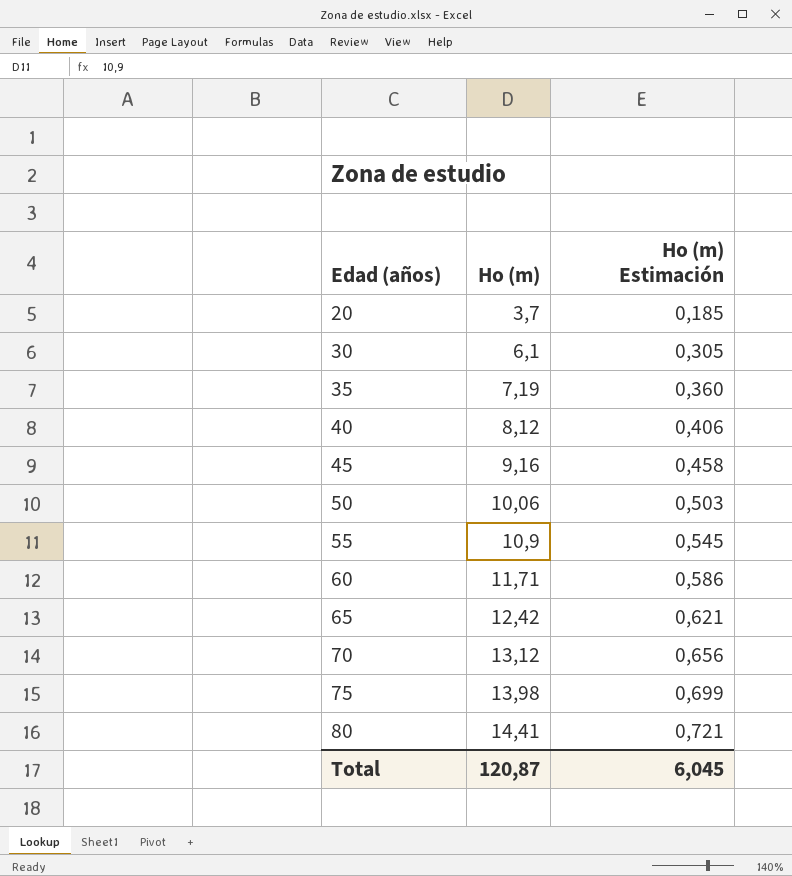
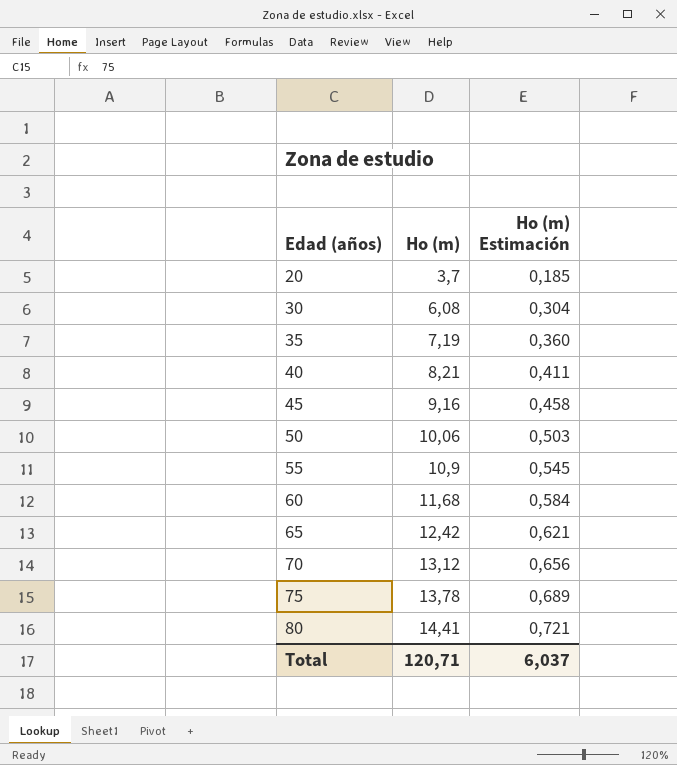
30 | Ho (m): 6,1 -> 6,08
30 | Ho (m) Estimación: 0,305 -> 0,304
40 | Ho (m): 8,12 -> 8,21
40 | Ho (m) Estimación: 0,406 -> 0,411
60 | Ho (m): 11,71 -> 11,68
60 | Ho (m) Estimación: 0,586 -> 0,584
75 | Ho (m): 13,98 -> 13,78
75 | Ho (m) Estimación: 0,699 -> 0,689
Total | Ho (m): 120,87 -> 120,71
Total | Ho (m) Estimación: 6,045 -> 6,037

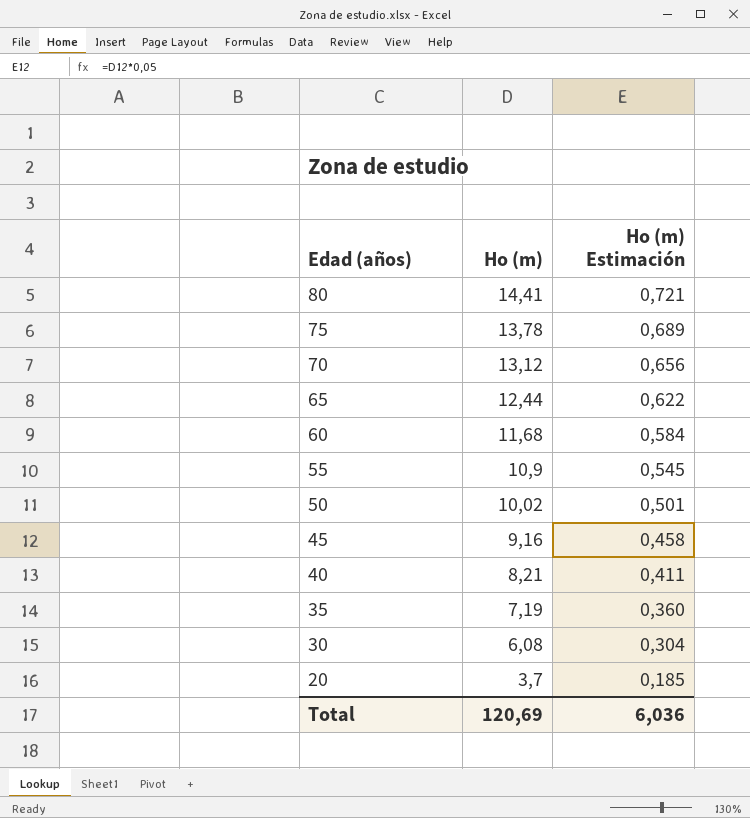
row order: Edad (años) ascending -> Edad (años) descending
65 | Ho (m): 12,42 -> 12,44
65 | Ho (m) Estimación: 0,621 -> 0,622
50 | Ho (m): 10,06 -> 10,02
50 | Ho (m) Estimación: 0,503 -> 0,501
Total | Ho (m): 120,71 -> 120,69
Total | Ho (m) Estimación: 6,037 -> 6,036

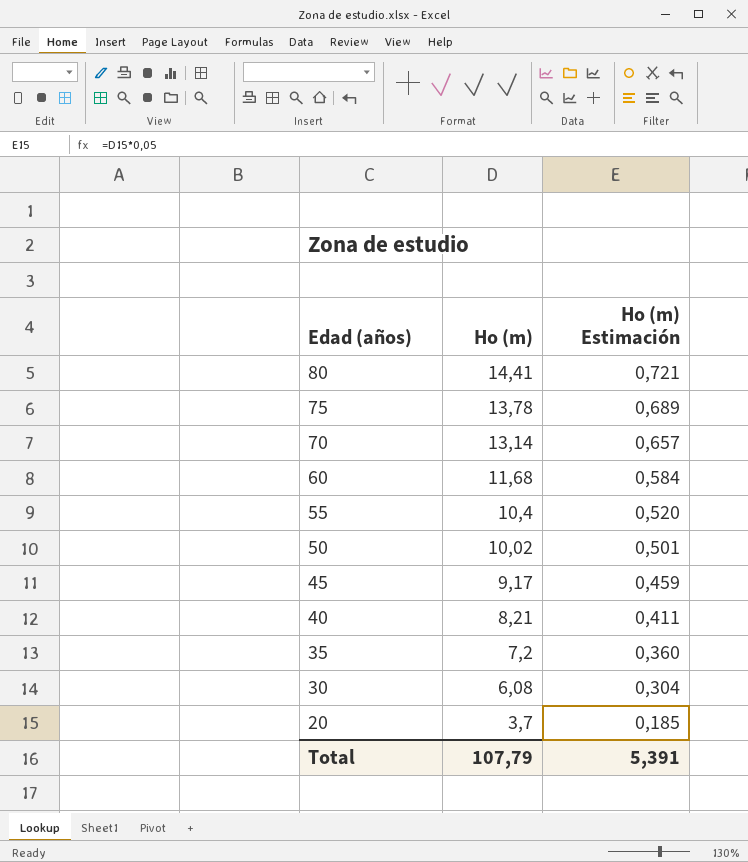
row 65: 12,44 | 0,622 -> none
70 | Ho (m): 13,12 -> 13,14
70 | Ho (m) Estimación: 0,656 -> 0,657
55 | Ho (m): 10,9 -> 10,4
55 | Ho (m) Estimación: 0,545 -> 0,520
45 | Ho (m): 9,16 -> 9,17
45 | Ho (m) Estimación: 0,458 -> 0,459
35 | Ho (m): 7,19 -> 7,2
Total | Ho (m): 120,69 -> 107,79
Total | Ho (m) Estimación: 6,036 -> 5,391

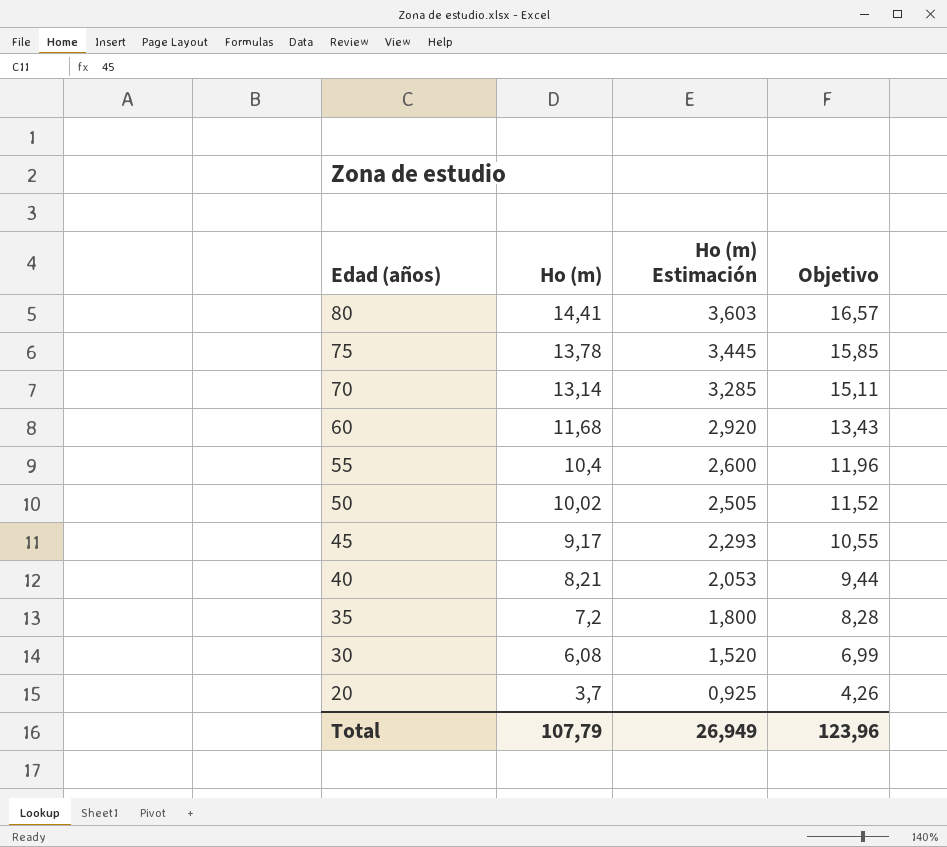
column Ho (m) Estimación | formula: [Ho (m)] * 0,05 -> [Ho (m)] * 0,25
column Objetivo | formula: none -> [Ho (m)] * 1,15
Total | Ho (m) Estimación: 5,391 -> 26,949

